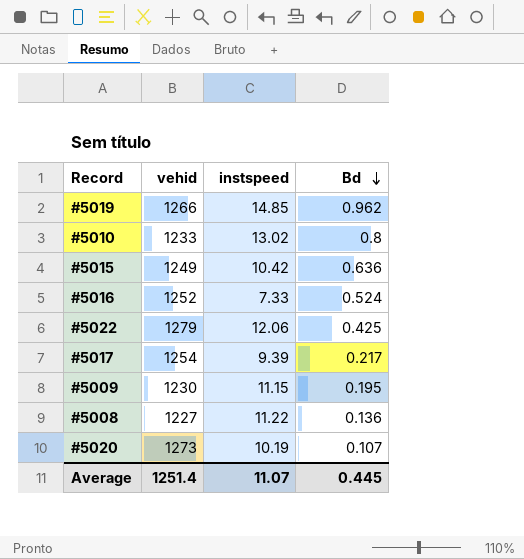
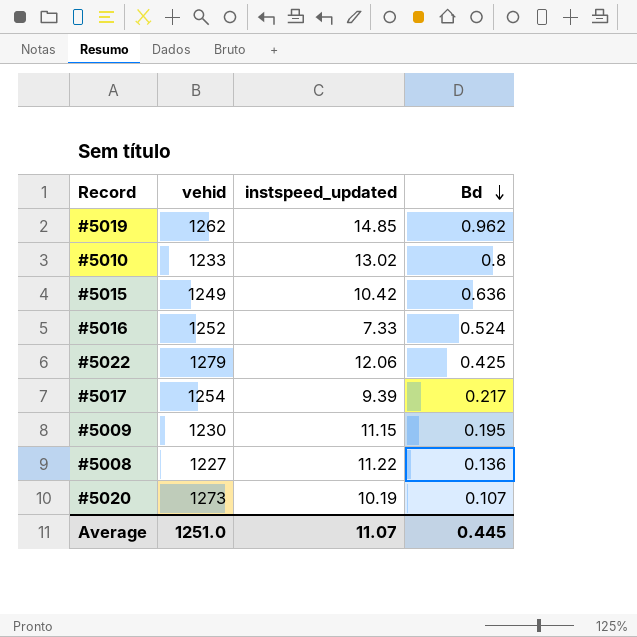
column name: instspeed -> instspeed_updated
#5019 | vehid: 1266 -> 1262
Average | vehid: 1251.4 -> 1251.0

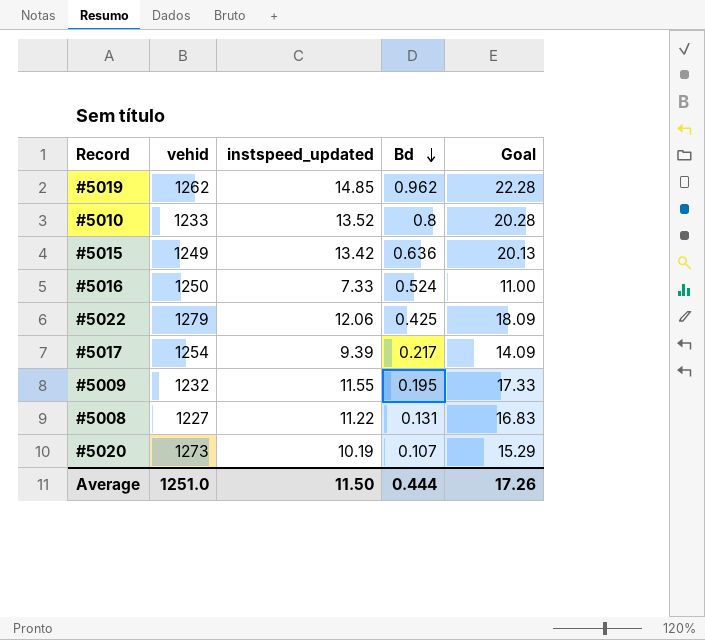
column Goal | formula: none -> [instspeed_updated] * 1.5
#5010 | instspeed_updated: 13.02 -> 13.52
#5015 | instspeed_updated: 10.42 -> 13.42
#5016 | vehid: 1252 -> 1250
#5009 | vehid: 1230 -> 1232
#5009 | instspeed_updated: 11.15 -> 11.55
#5008 | Bd: 0.136 -> 0.131
Average | instspeed_updated: 11.07 -> 11.50
Average | Bd: 0.445 -> 0.444

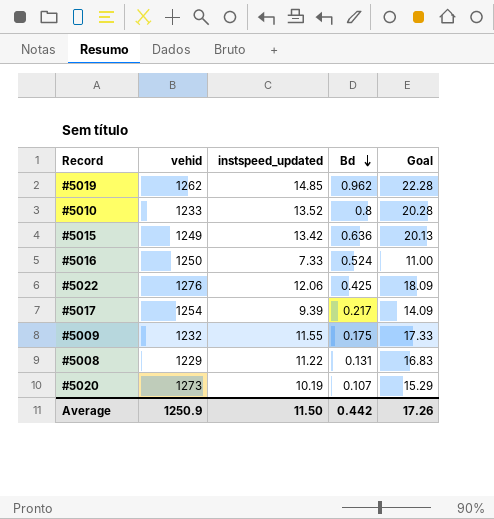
#5022 | vehid: 1279 -> 1276
#5009 | Bd: 0.195 -> 0.175
#5008 | vehid: 1227 -> 1229
Average | vehid: 1251.0 -> 1250.9
Average | Bd: 0.444 -> 0.442

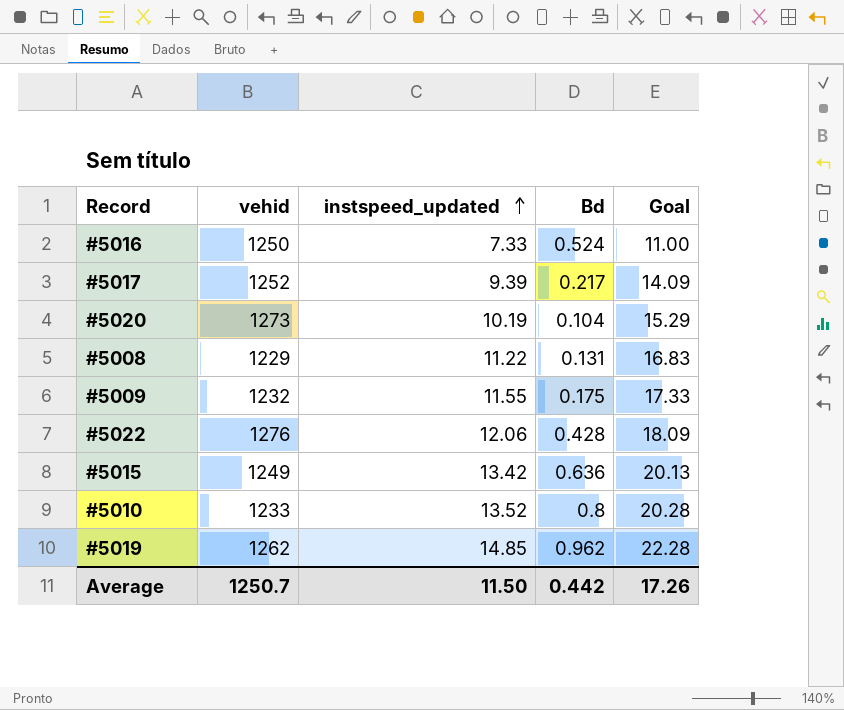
row order: Bd descending -> instspeed_updated ascending
#5017 | vehid: 1254 -> 1252
#5020 | Bd: 0.107 -> 0.104
#5022 | Bd: 0.425 -> 0.428
Average | vehid: 1250.9 -> 1250.7

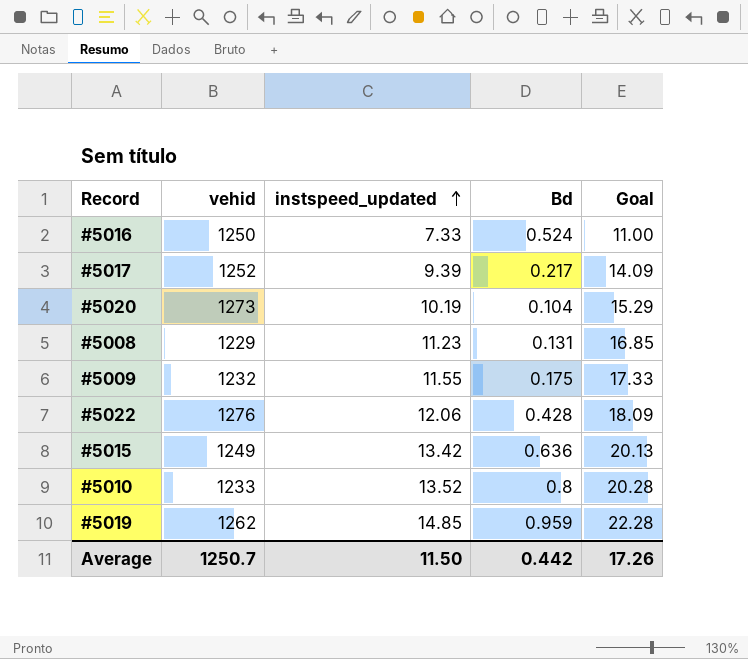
#5008 | instspeed_updated: 11.22 -> 11.23
#5008 | Goal: 16.83 -> 16.85
#5019 | Bd: 0.962 -> 0.959

